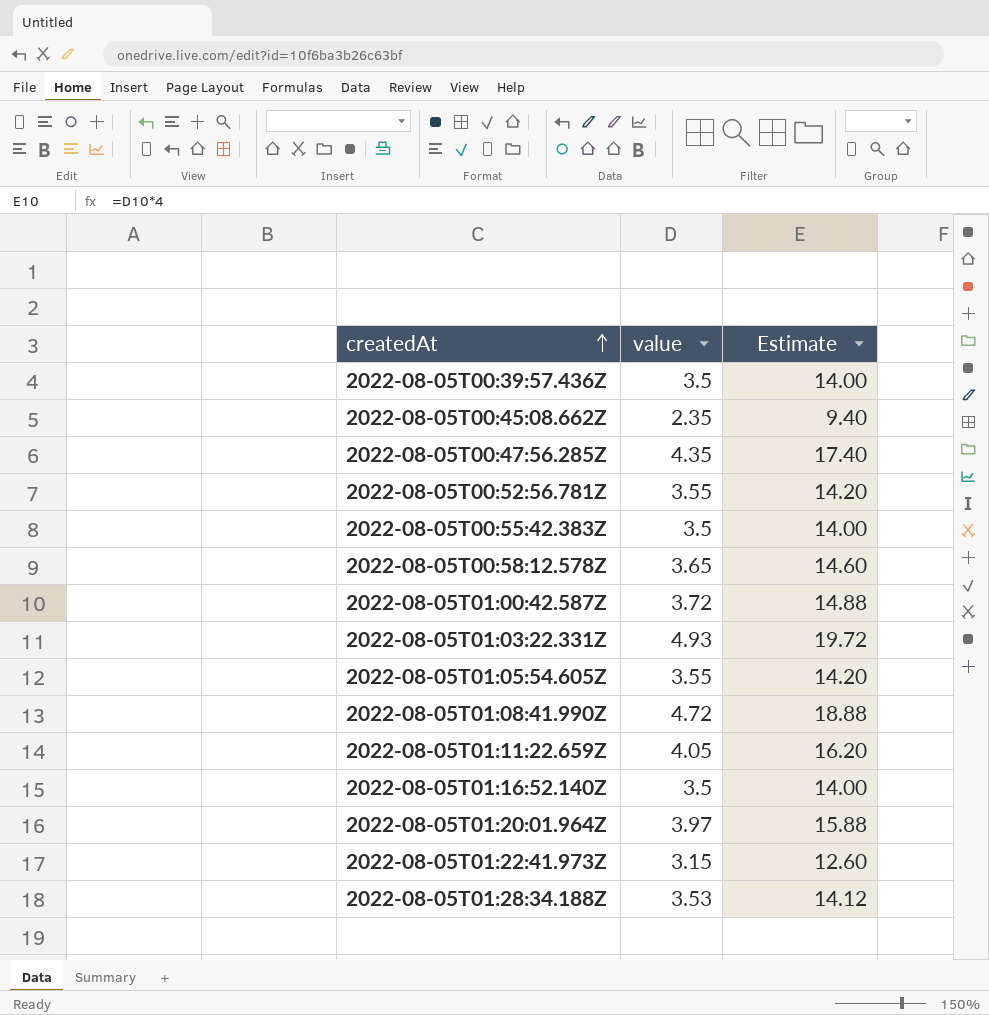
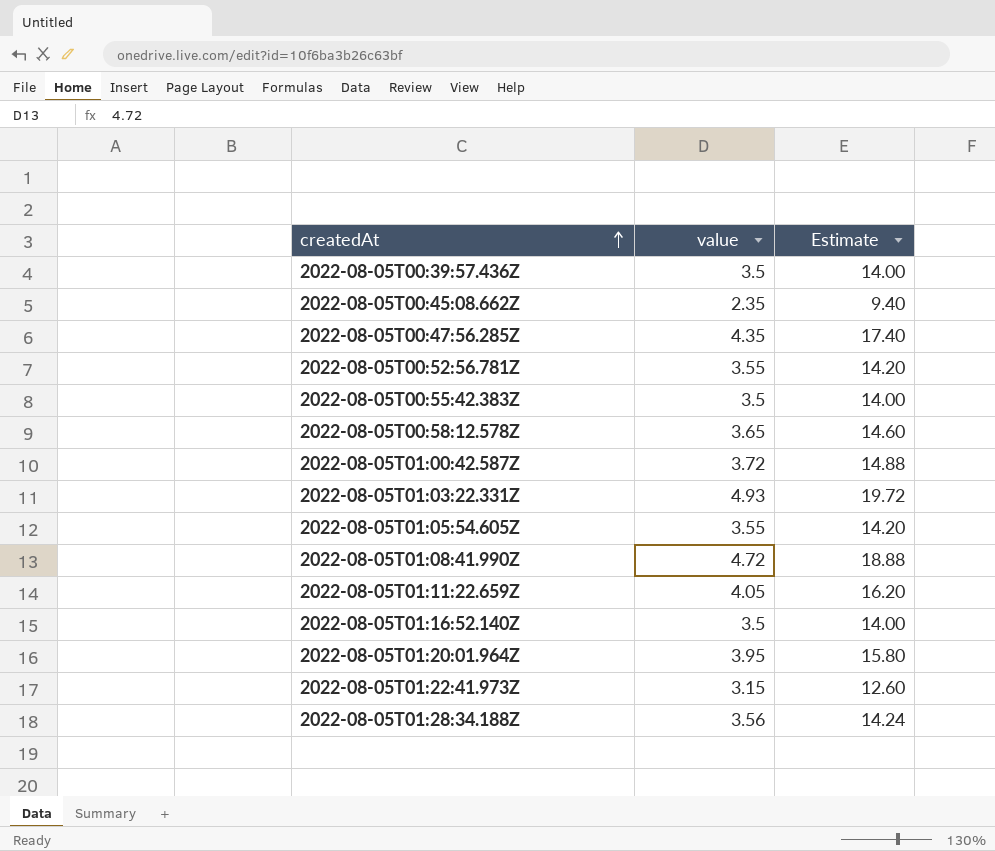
2022-08-05T01:20:01.964Z | value: 3.97 -> 3.95
2022-08-05T01:20:01.964Z | Estimate: 15.88 -> 15.80
2022-08-05T01:28:34.188Z | value: 3.53 -> 3.56
2022-08-05T01:28:34.188Z | Estimate: 14.12 -> 14.24

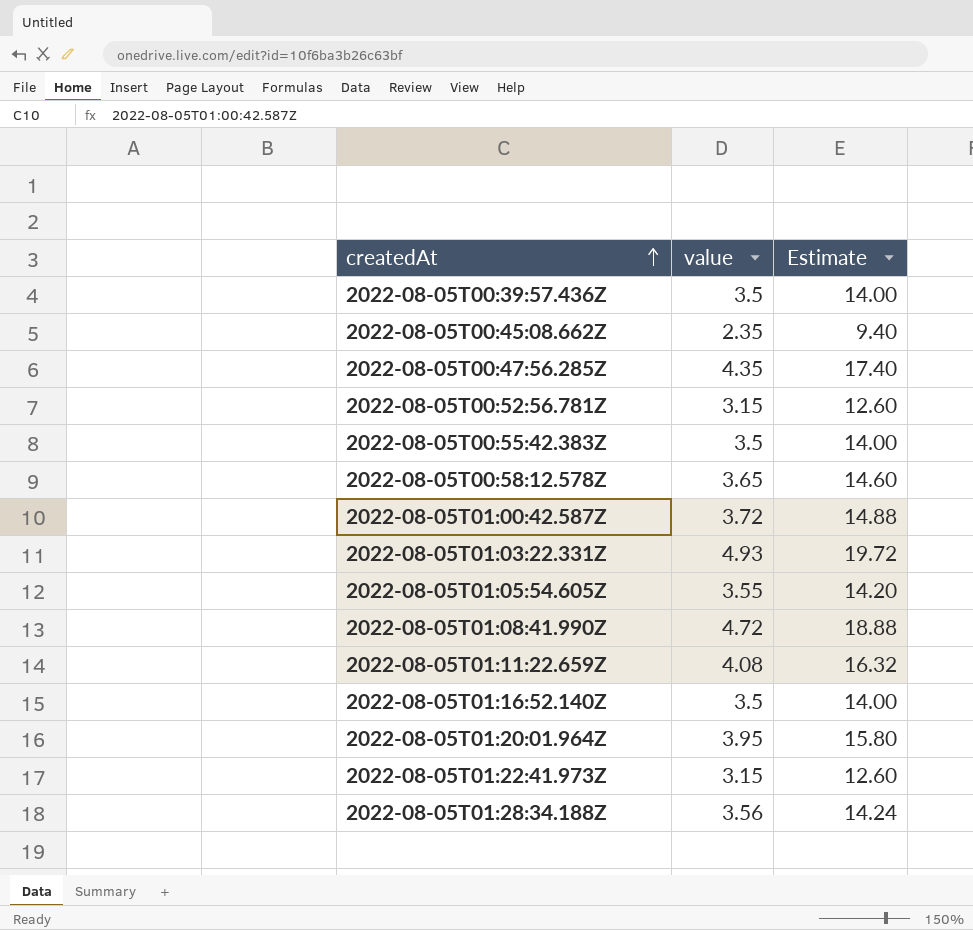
2022-08-05T00:52:56.781Z | value: 3.55 -> 3.15
2022-08-05T00:52:56.781Z | Estimate: 14.20 -> 12.60
2022-08-05T01:11:22.659Z | value: 4.05 -> 4.08
2022-08-05T01:11:22.659Z | Estimate: 16.20 -> 16.32

